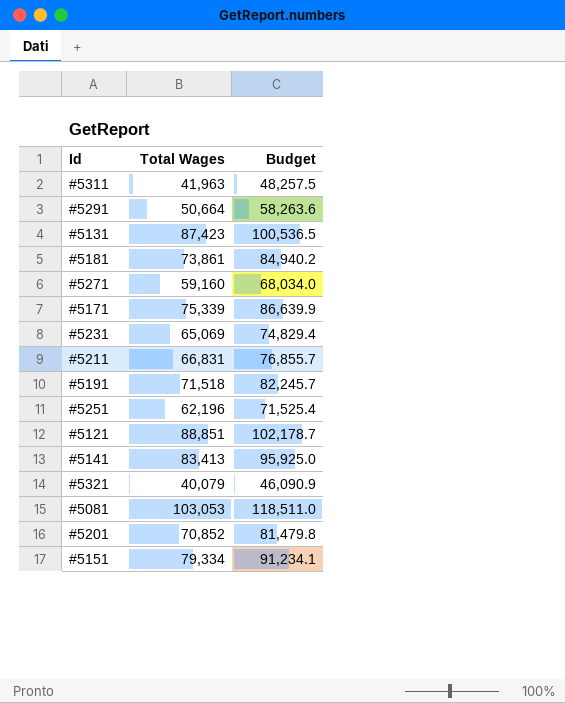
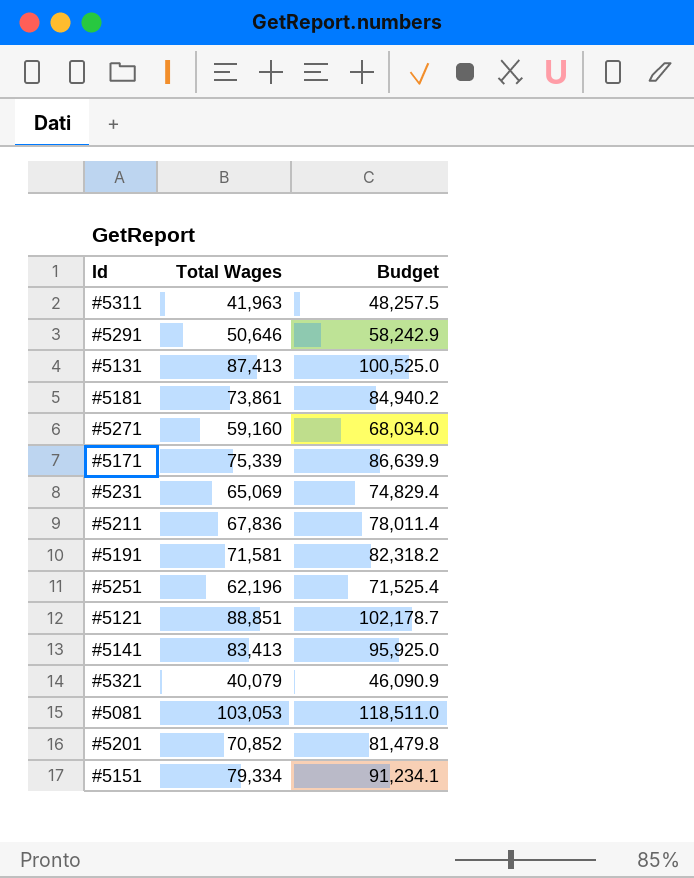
#5291 | Total Wages: 50,664 -> 50,646
#5291 | Budget: 58,263.6 -> 58,242.9
#5131 | Total Wages: 87,423 -> 87,413
#5131 | Budget: 100,536.5 -> 100,525.0
#5211 | Total Wages: 66,831 -> 67,836
#5211 | Budget: 76,855.7 -> 78,011.4
#5191 | Total Wages: 71,518 -> 71,581
#5191 | Budget: 82,245.7 -> 82,318.2

